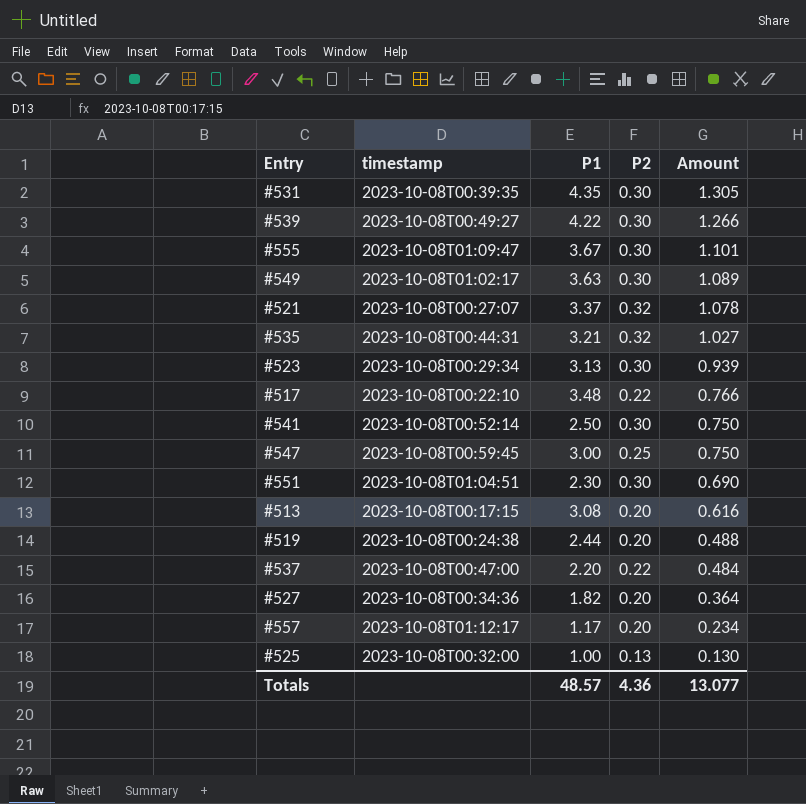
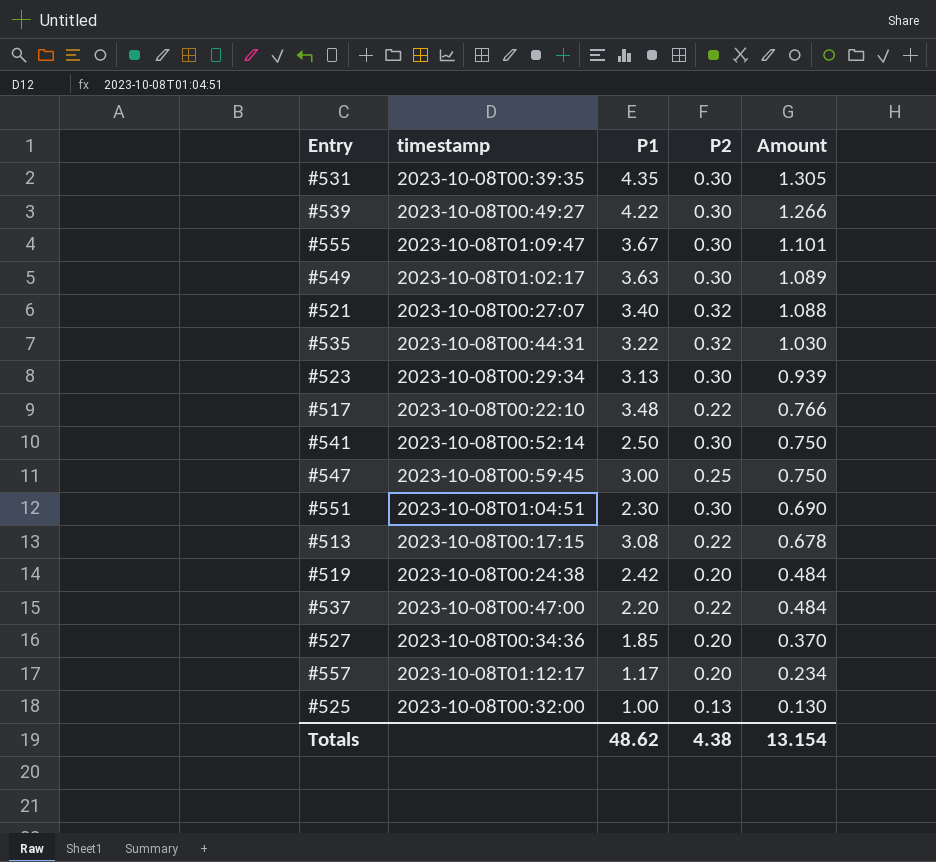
#521 | P1: 3.37 -> 3.40
#521 | Amount: 1.078 -> 1.088
#535 | P1: 3.21 -> 3.22
#535 | Amount: 1.027 -> 1.030
#513 | P2: 0.20 -> 0.22
#513 | Amount: 0.616 -> 0.678
#519 | P1: 2.44 -> 2.42
#519 | Amount: 0.488 -> 0.484
#527 | P1: 1.82 -> 1.85
#527 | Amount: 0.364 -> 0.370
Totals | P1: 48.57 -> 48.62
Totals | P2: 4.36 -> 4.38
Totals | Amount: 13.077 -> 13.154

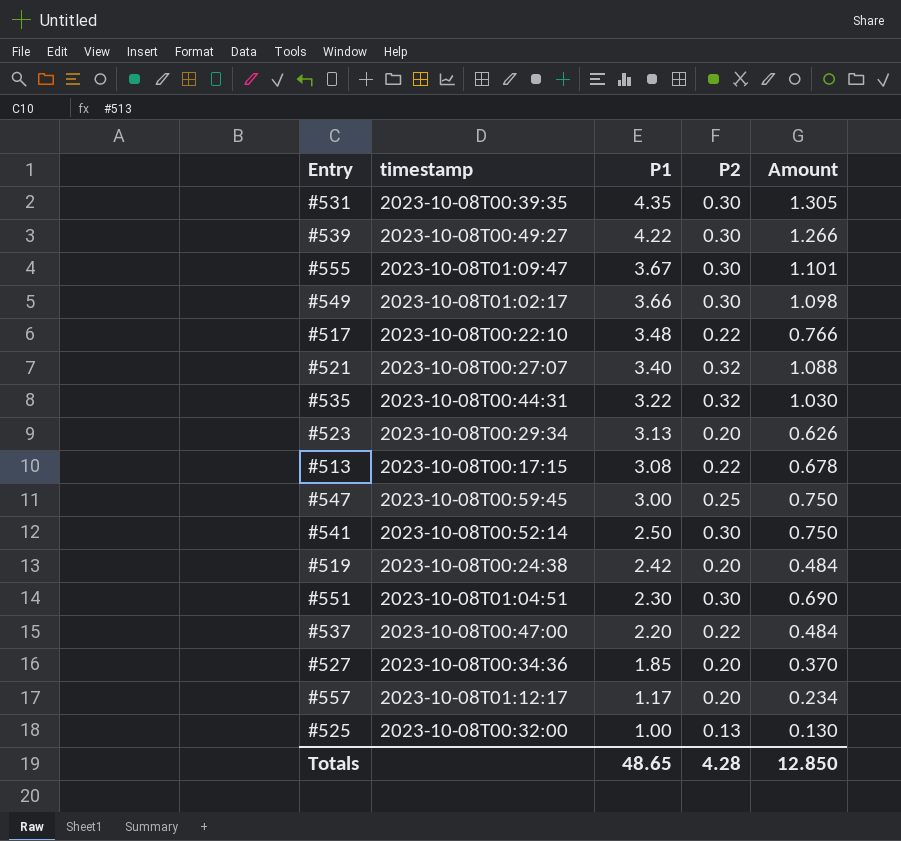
row order: Amount descending -> P1 descending
#549 | P1: 3.63 -> 3.66
#549 | Amount: 1.089 -> 1.098
#523 | P2: 0.30 -> 0.20
#523 | Amount: 0.939 -> 0.626
Totals | P1: 48.62 -> 48.65
Totals | P2: 4.38 -> 4.28
Totals | Amount: 13.154 -> 12.850

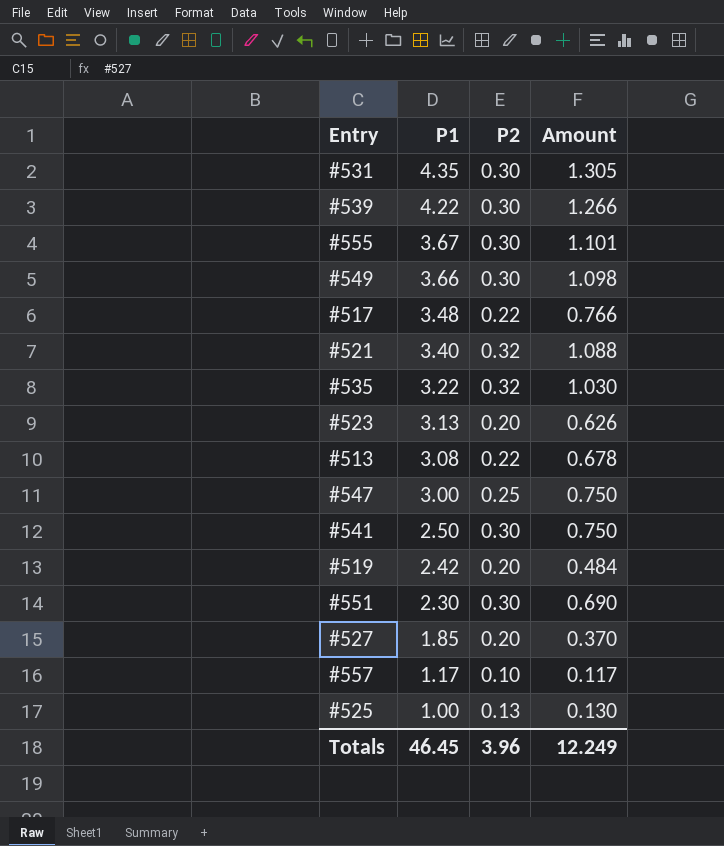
column timestamp | position: 2 -> none
row #537: 2023-10-08T00:47:00 | 2.20 | 0.22 | 0.484 -> none
#557 | P2: 0.20 -> 0.10
#557 | Amount: 0.234 -> 0.117
Totals | P1: 48.65 -> 46.45
Totals | P2: 4.28 -> 3.96
Totals | Amount: 12.850 -> 12.249

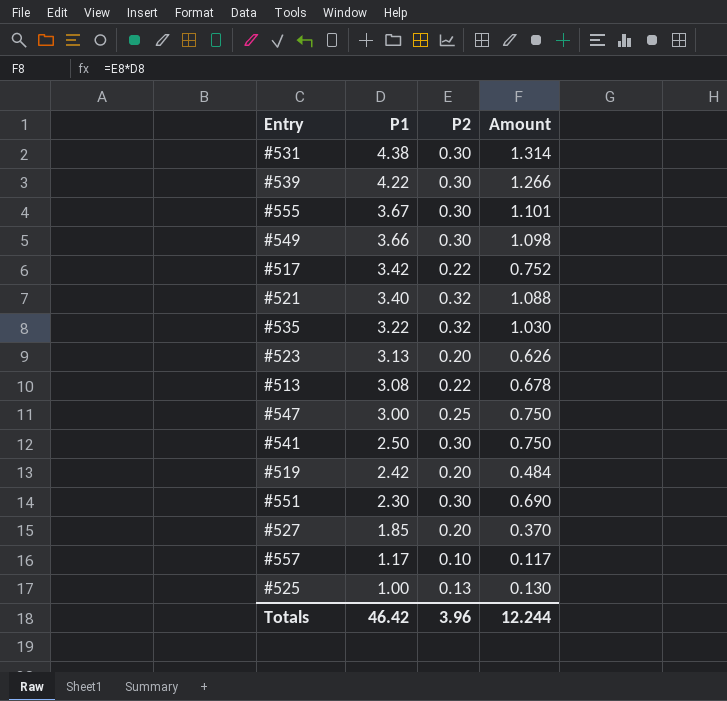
#531 | P1: 4.35 -> 4.38
#531 | Amount: 1.305 -> 1.314
#517 | P1: 3.48 -> 3.42
#517 | Amount: 0.766 -> 0.752
Totals | P1: 46.45 -> 46.42
Totals | Amount: 12.249 -> 12.244

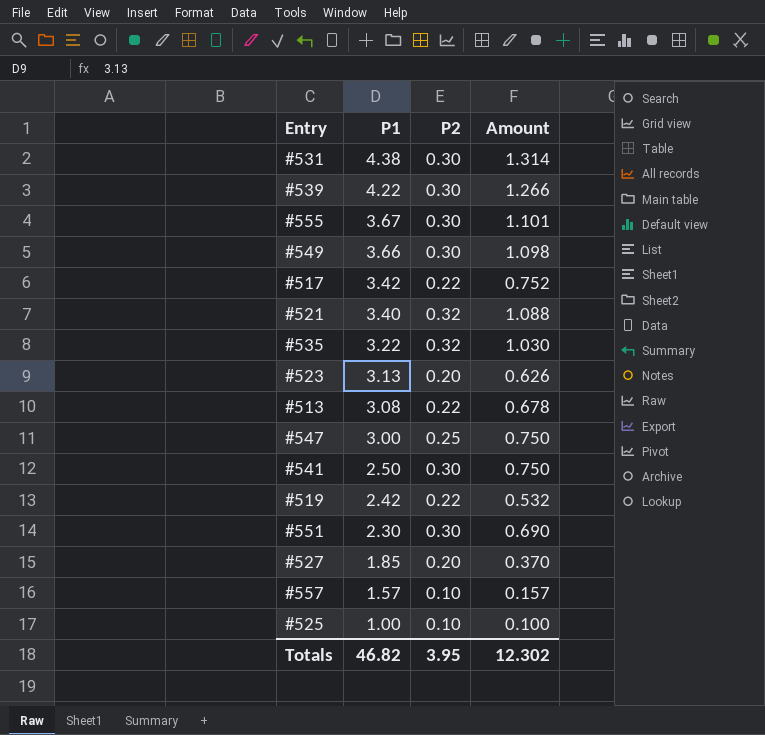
#519 | P2: 0.20 -> 0.22
#519 | Amount: 0.484 -> 0.532
#557 | P1: 1.17 -> 1.57
#557 | Amount: 0.117 -> 0.157
#525 | P2: 0.13 -> 0.10
#525 | Amount: 0.130 -> 0.100
Totals | P1: 46.42 -> 46.82
Totals | P2: 3.96 -> 3.95
Totals | Amount: 12.244 -> 12.302

